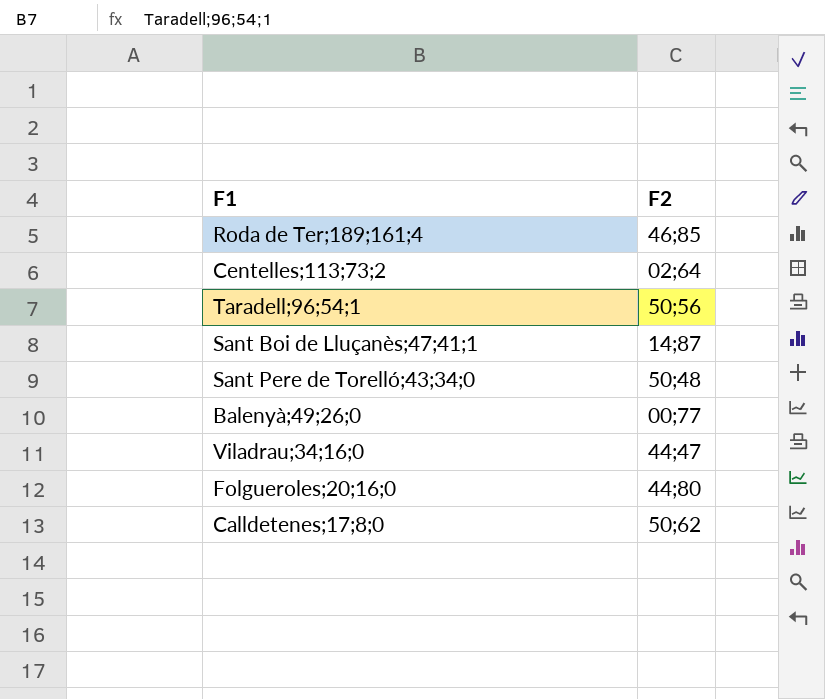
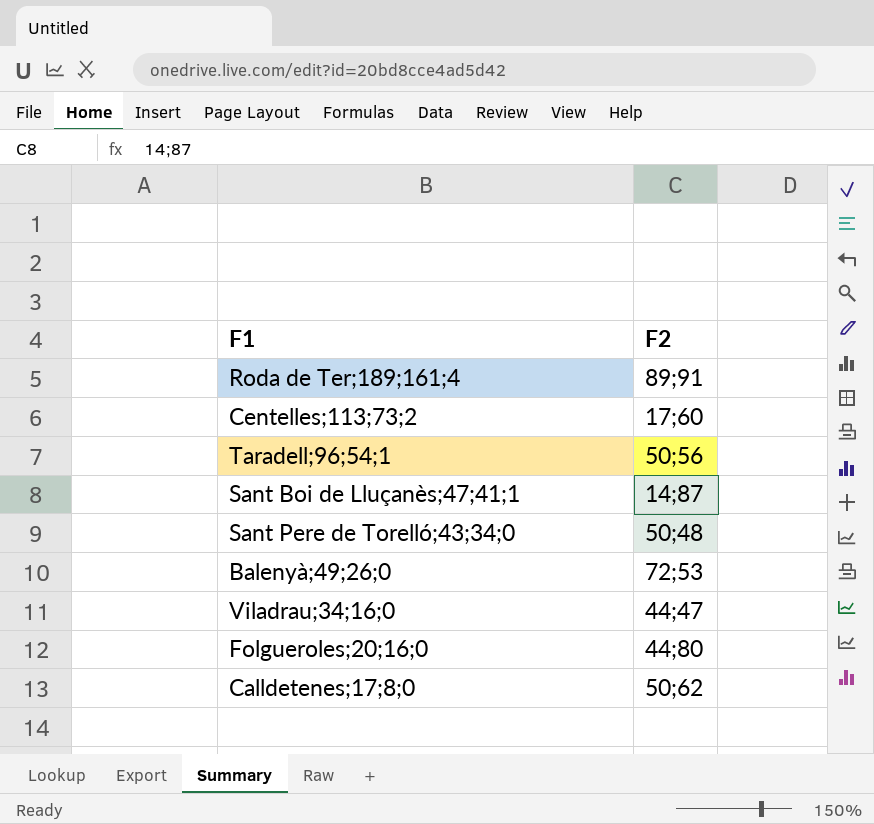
Roda de Ter;189;161;4 | F2: 46;85 -> 89;91
Centelles;113;73;2 | F2: 02;64 -> 17;60
Balenyà;49;26;0 | F2: 00;77 -> 72;53

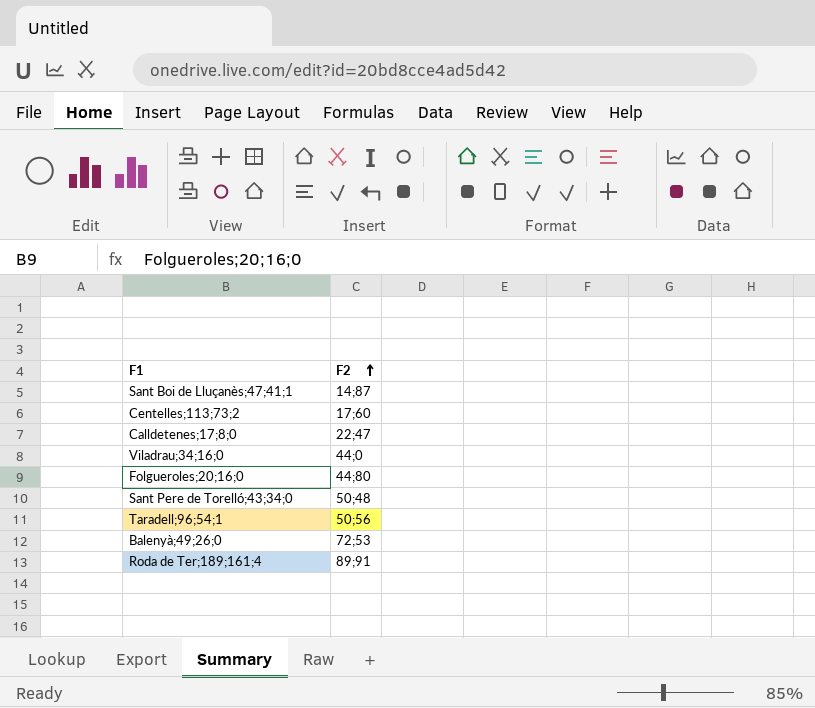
row order: none -> F2 ascending
Calldetenes;17;8;0 | F2: 50;62 -> 22;47
Viladrau;34;16;0 | F2: 44;47 -> 44;0

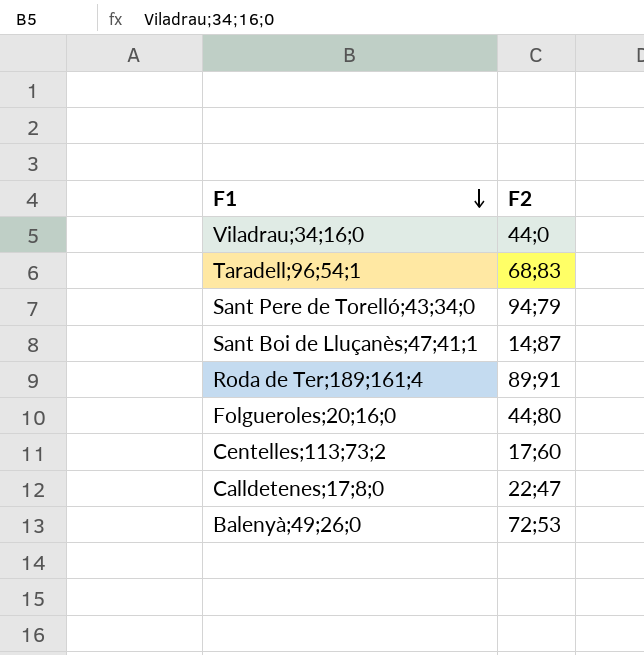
row order: F2 ascending -> F1 descending
Taradell;96;54;1 | F2: 50;56 -> 68;83
Sant Pere de Torelló;43;34;0 | F2: 50;48 -> 94;79

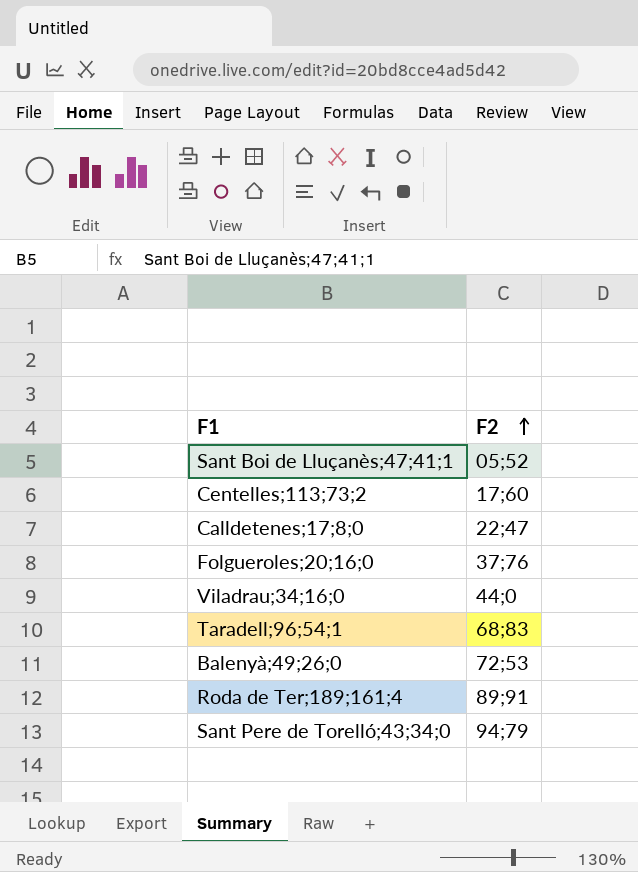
row order: F1 descending -> F2 ascending
Sant Boi de Lluçanès;47;41;1 | F2: 14;87 -> 05;52
Folgueroles;20;16;0 | F2: 44;80 -> 37;76

